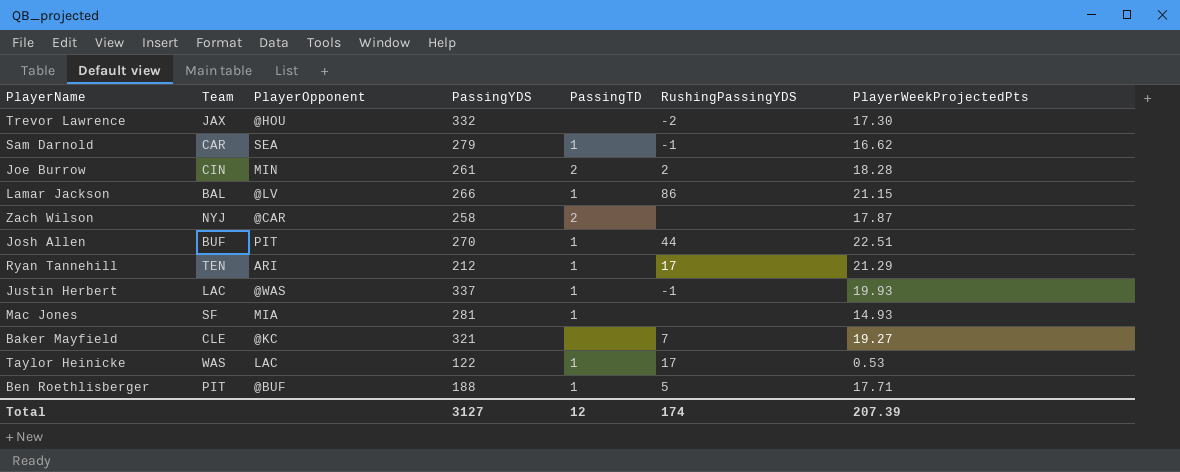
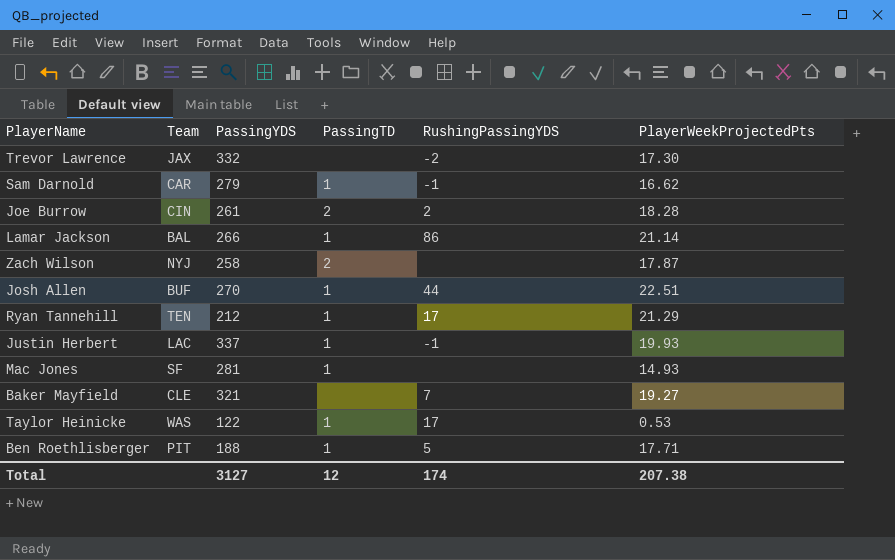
column PlayerOpponent | position: 3 -> none
Lamar Jackson | PlayerWeekProjectedPts: 21.15 -> 21.14
Total | PlayerWeekProjectedPts: 207.39 -> 207.38

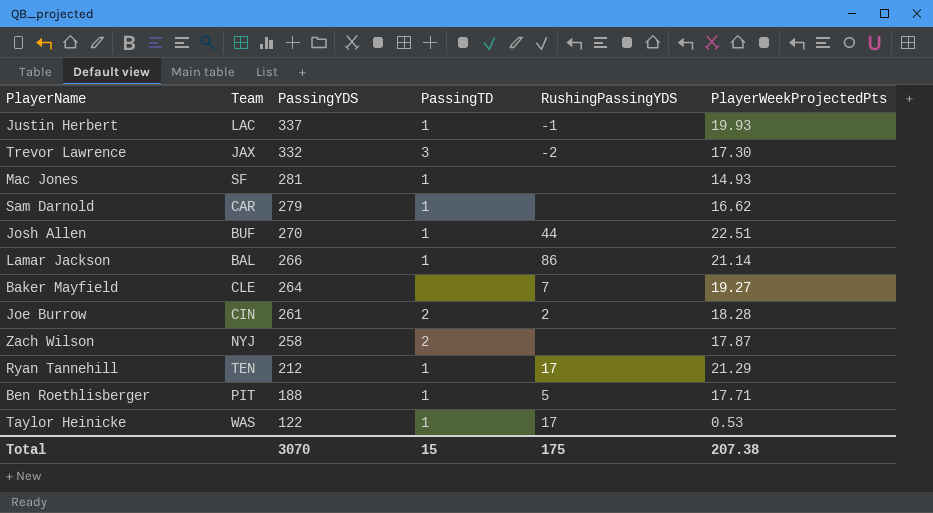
row order: none -> PassingYDS descending
Trevor Lawrence | PassingTD: none -> 3
Sam Darnold | RushingPassingYDS: -1 -> none
Baker Mayfield | PassingYDS: 321 -> 264
Total | PassingYDS: 3127 -> 3070
Total | PassingTD: 12 -> 15
Total | RushingPassingYDS: 174 -> 175

